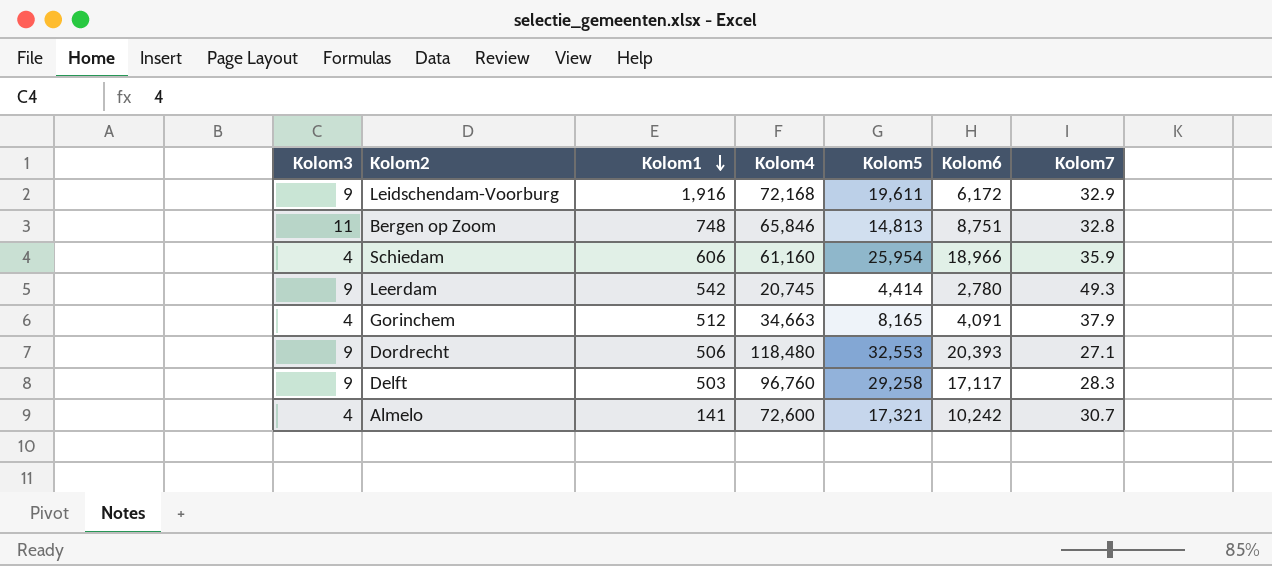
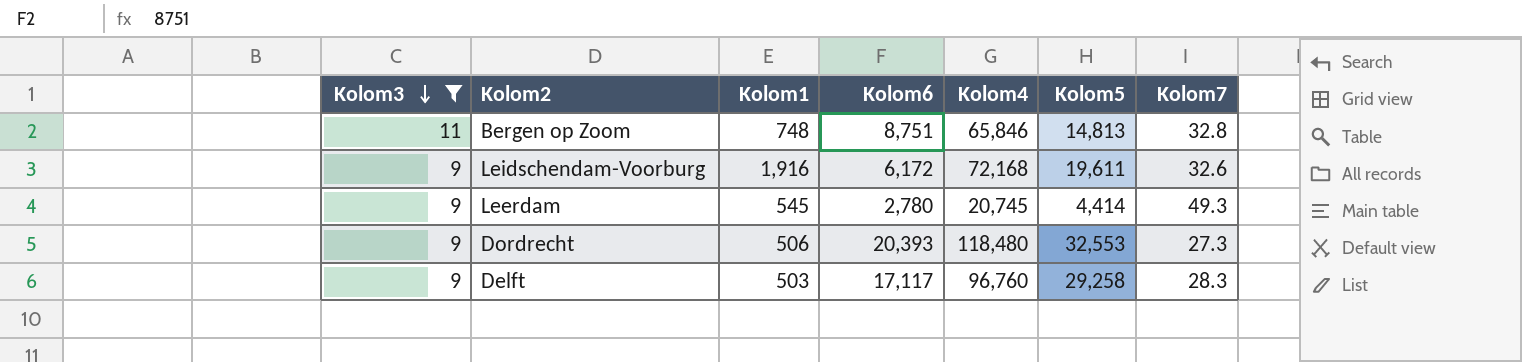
filter: none -> Kolom3 != 4
row order: Kolom1 descending -> Kolom3 descending
column Kolom6 | position: 6 -> 4
Leidschendam-Voorburg | Kolom7: 32.9 -> 32.6
Leerdam | Kolom1: 542 -> 545
Dordrecht | Kolom7: 27.1 -> 27.3

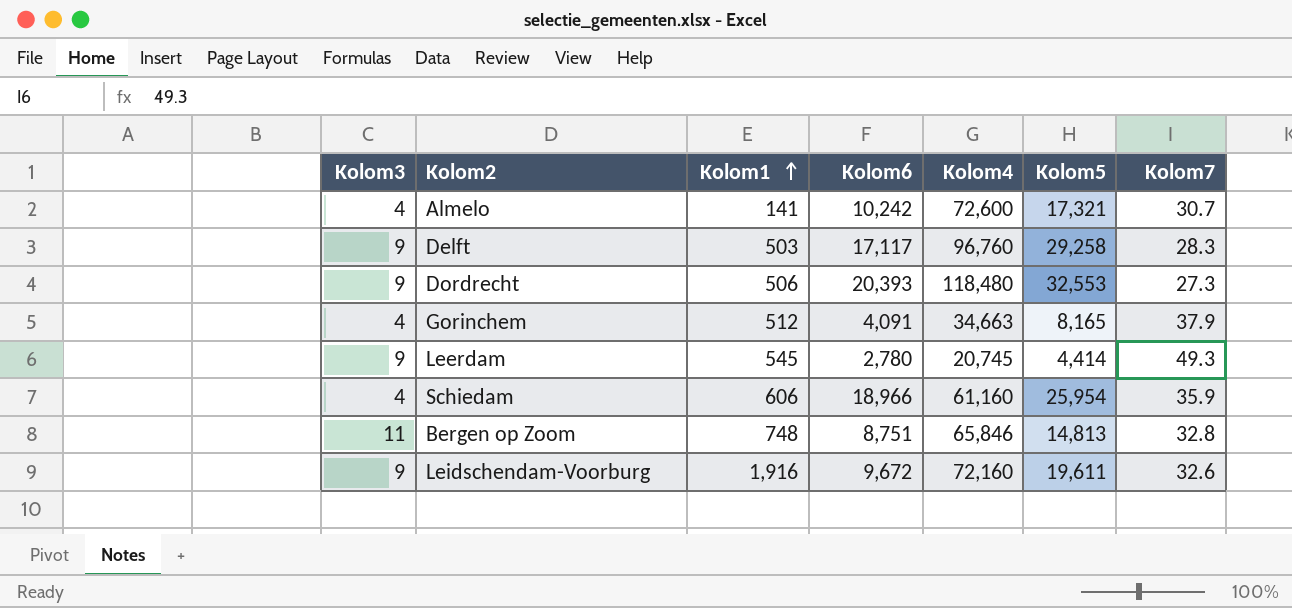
filter: Kolom3 != 4 -> none
row order: Kolom3 descending -> Kolom1 ascending
Leidschendam-Voorburg | Kolom6: 6,172 -> 9,672
Leidschendam-Voorburg | Kolom4: 72,168 -> 72,160

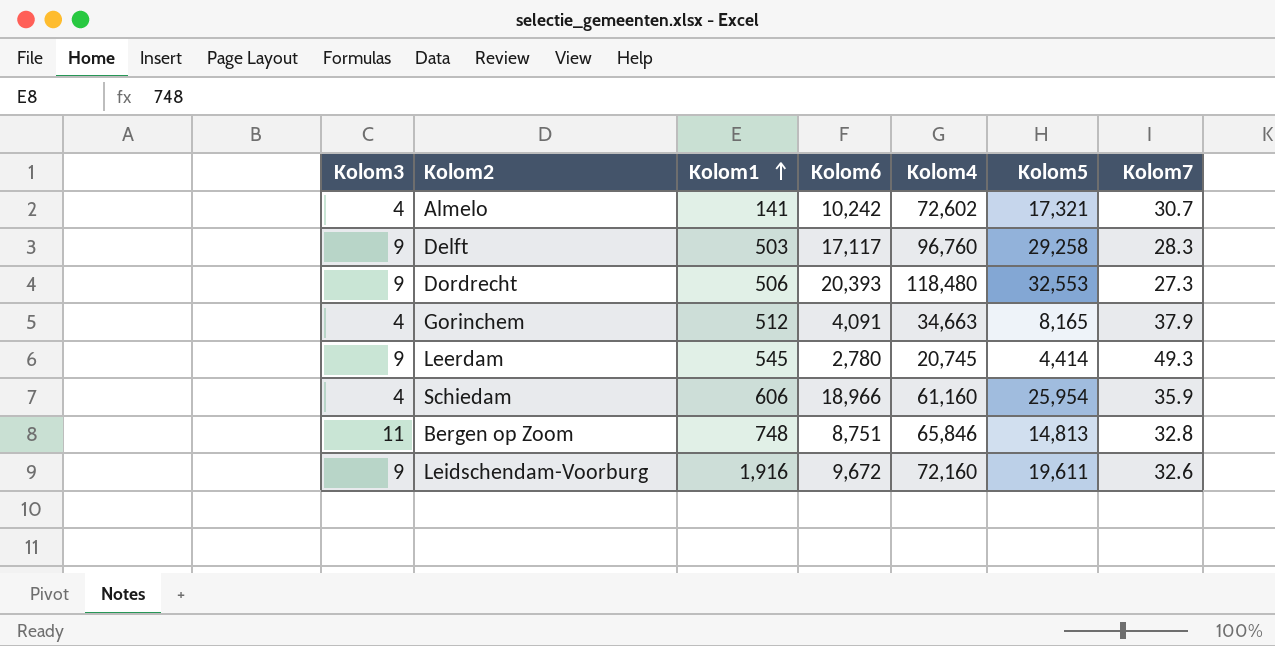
Almelo | Kolom4: 72,600 -> 72,602

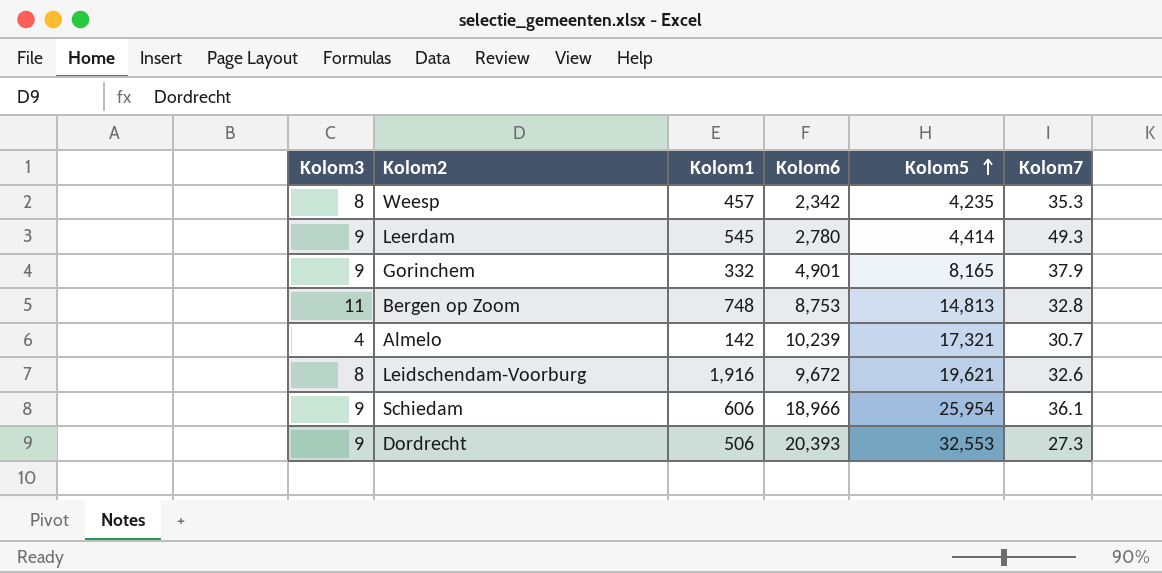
row order: Kolom1 ascending -> Kolom5 ascending
column Kolom4 | position: 5 -> none
row Delft: 9 | 503 | 17,117 | 96,760 | 29,258 | 28.3 -> none
row Weesp: none -> 8 | 457 | 2,342 | 4,235 | 35.3
Gorinchem | Kolom3: 4 -> 9
Gorinchem | Kolom1: 512 -> 332
Gorinchem | Kolom6: 4,091 -> 4,901
Bergen op Zoom | Kolom6: 8,751 -> 8,753
Almelo | Kolom1: 141 -> 142
Almelo | Kolom6: 10,242 -> 10,239
Leidschendam-Voorburg | Kolom3: 9 -> 8
Leidschendam-Voorburg | Kolom5: 19,611 -> 19,621
Schiedam | Kolom3: 4 -> 9
Schiedam | Kolom7: 35.9 -> 36.1

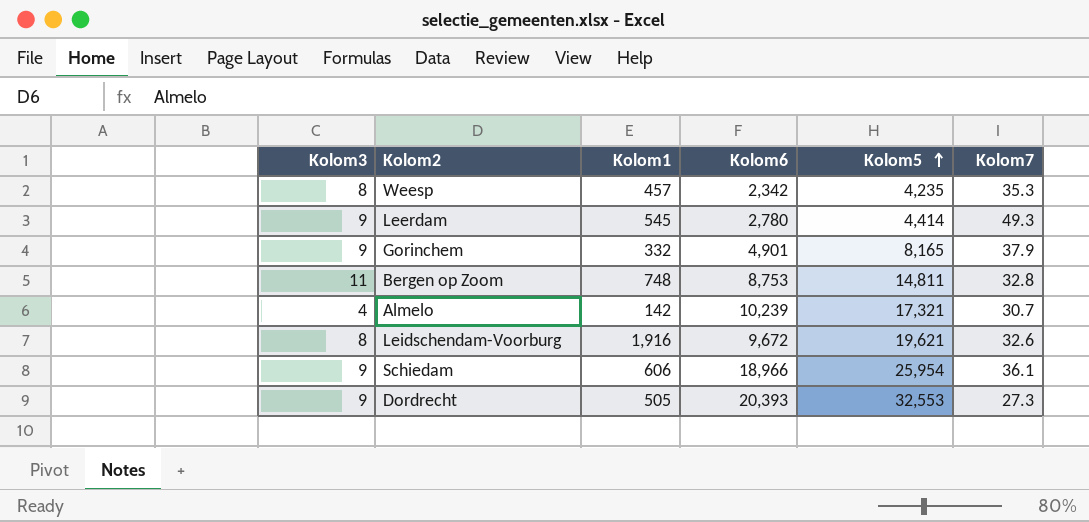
Bergen op Zoom | Kolom5: 14,813 -> 14,811
Dordrecht | Kolom1: 506 -> 505

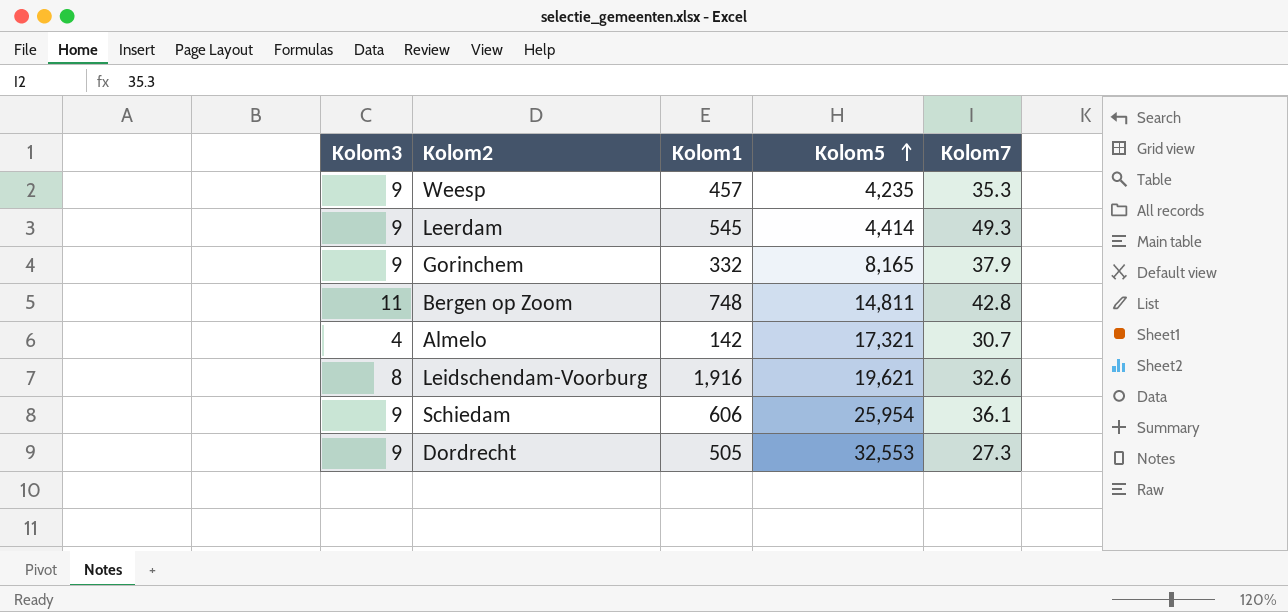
column Kolom6 | position: 4 -> none
Weesp | Kolom3: 8 -> 9
Bergen op Zoom | Kolom7: 32.8 -> 42.8

